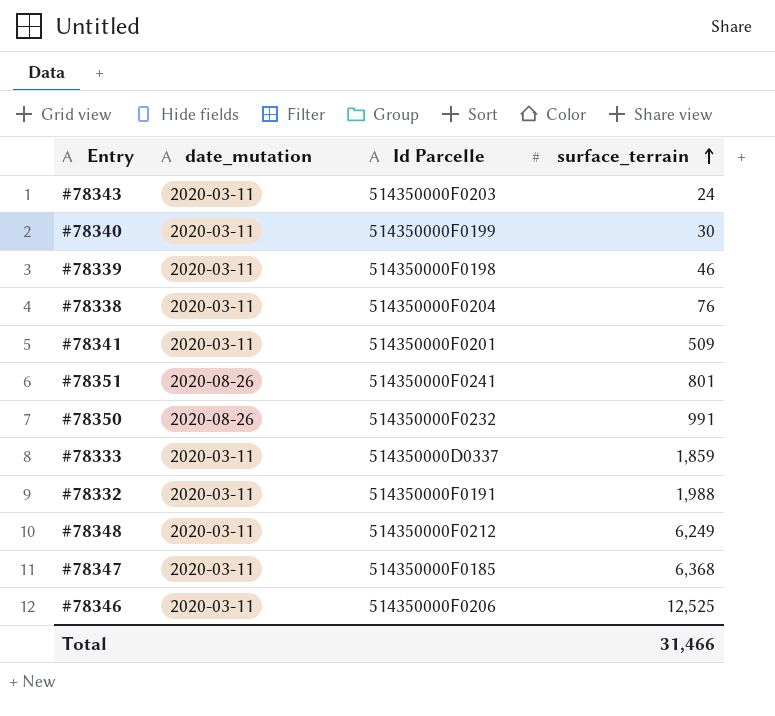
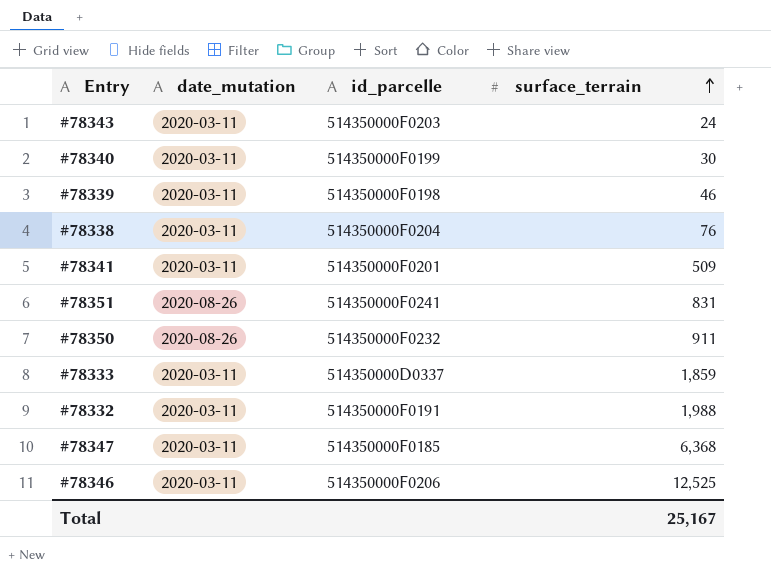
column name: Id Parcelle -> id_parcelle
row #78348: 2020-03-11 | 514350000F0212 | 6,249 -> none
#78351 | surface_terrain: 801 -> 831
#78350 | surface_terrain: 991 -> 911
Total | surface_terrain: 31,466 -> 25,167

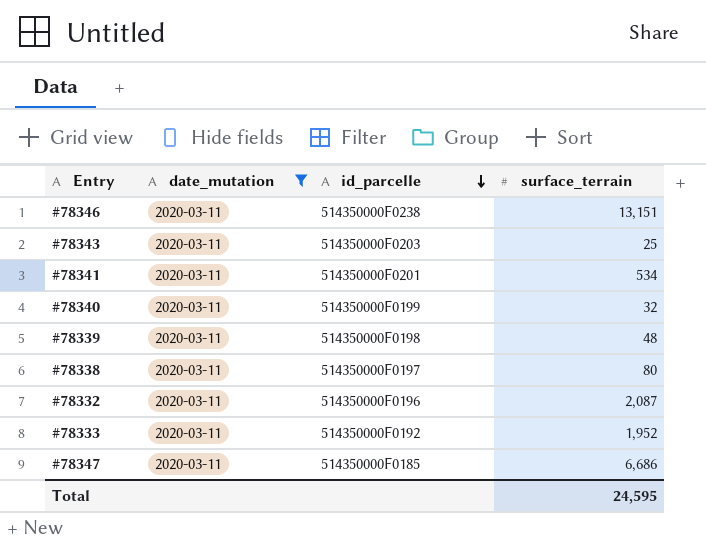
filter: none -> date_mutation = 2020-03-11
row order: surface_terrain ascending -> id_parcelle descending
#78346 | id_parcelle: 514350000F0206 -> 514350000F0238
#78346 | surface_terrain: 12,525 -> 13,151
#78343 | surface_terrain: 24 -> 25
#78341 | surface_terrain: 509 -> 534
#78340 | surface_terrain: 30 -> 32
#78339 | surface_terrain: 46 -> 48
#78338 | id_parcelle: 514350000F0204 -> 514350000F0197
#78338 | surface_terrain: 76 -> 80
#78332 | id_parcelle: 514350000F0191 -> 514350000F0196
#78332 | surface_terrain: 1,988 -> 2,087
#78333 | id_parcelle: 514350000D0337 -> 514350000F0192
#78333 | surface_terrain: 1,859 -> 1,952
#78347 | surface_terrain: 6,368 -> 6,686
Total | surface_terrain: 25,167 -> 24,595

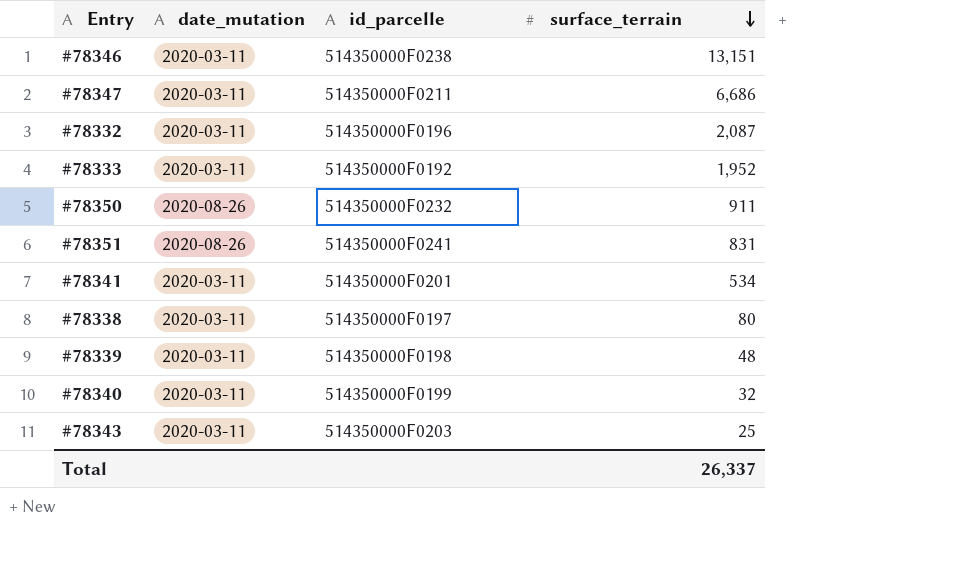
filter: date_mutation = 2020-03-11 -> none
row order: id_parcelle descending -> surface_terrain descending
#78347 | id_parcelle: 514350000F0185 -> 514350000F0211
Total | surface_terrain: 24,595 -> 26,337

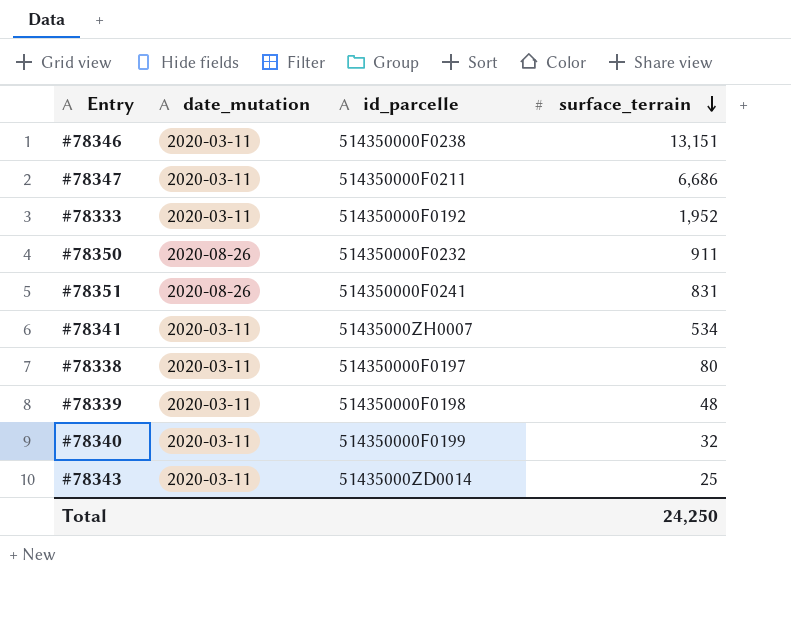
row #78332: 2020-03-11 | 514350000F0196 | 2,087 -> none
#78341 | id_parcelle: 514350000F0201 -> 51435000ZH0007
#78343 | id_parcelle: 514350000F0203 -> 51435000ZD0014
Total | surface_terrain: 26,337 -> 24,250

